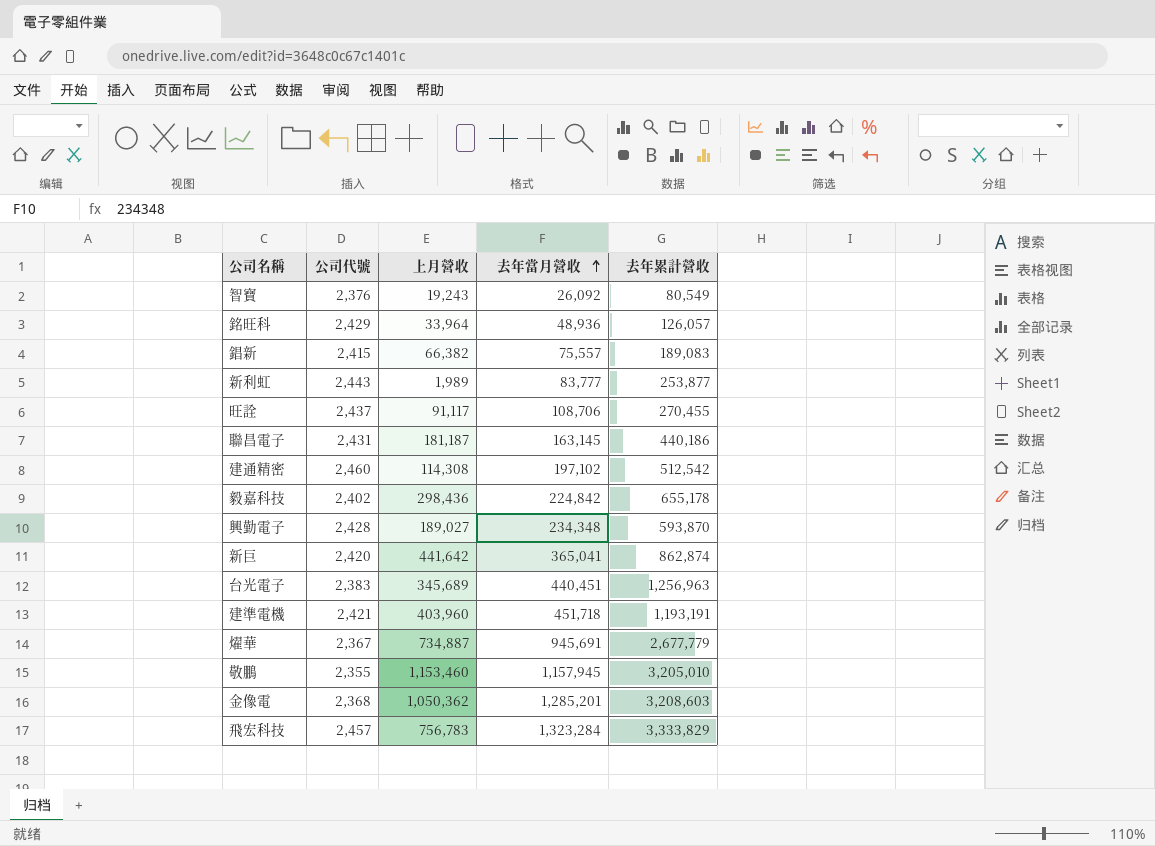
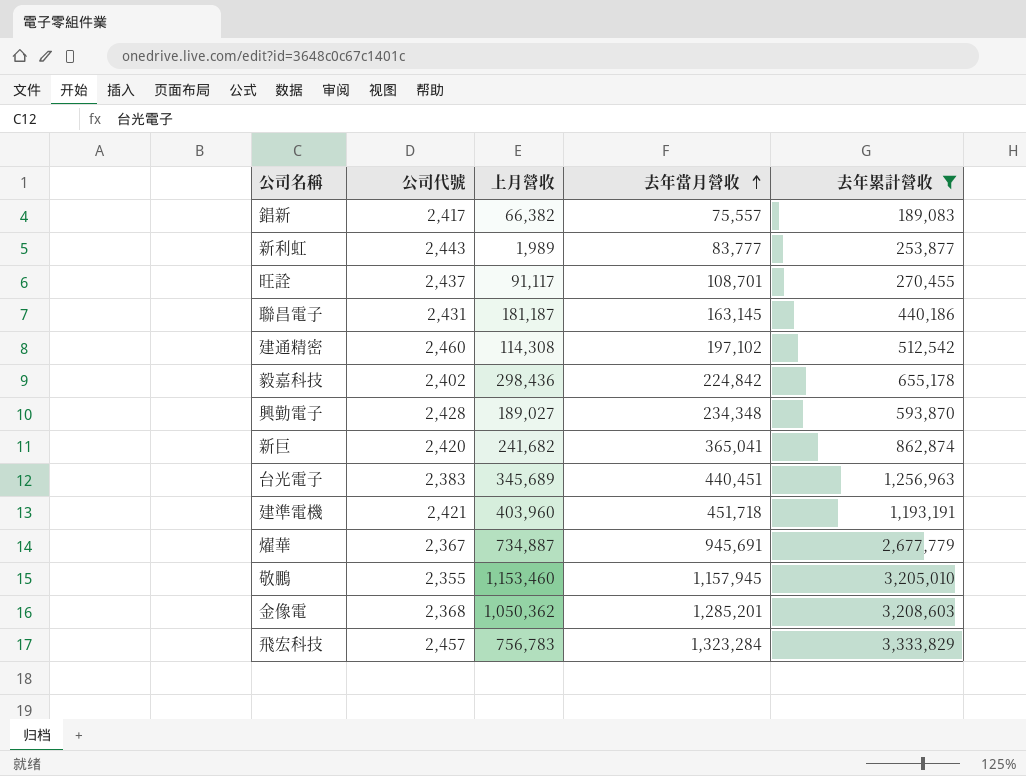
filter: none -> 去年累計營收 >= 189,083
錩新 | 公司代號: 2,415 -> 2,417
旺詮 | 去年當月營收: 108,706 -> 108,701
新巨 | 上月營收: 441,642 -> 241,682

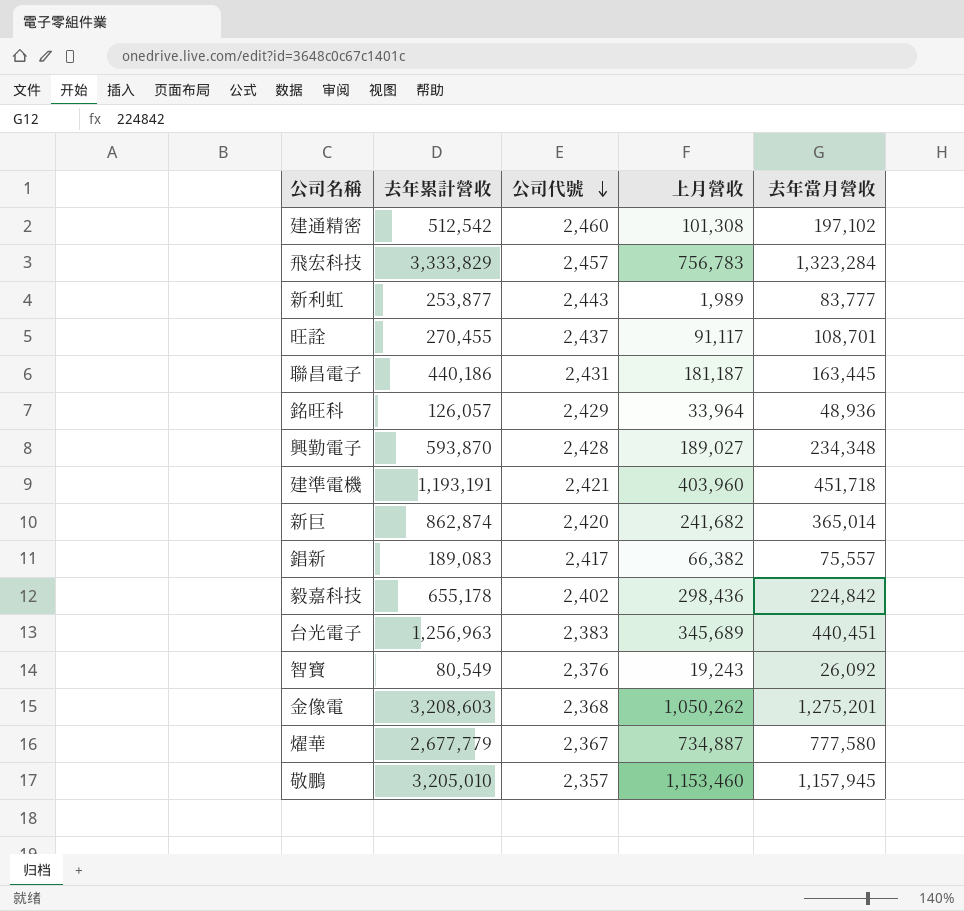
filter: 去年累計營收 >= 189,083 -> none
row order: 去年當月營收 ascending -> 公司代號 descending
column 去年累計營收 | position: 5 -> 2
建通精密 | 上月營收: 114,308 -> 101,308
聯昌電子 | 去年當月營收: 163,145 -> 163,445
新巨 | 去年當月營收: 365,041 -> 365,014
金像電 | 上月營收: 1,050,362 -> 1,050,262
金像電 | 去年當月營收: 1,285,201 -> 1,275,201
燿華 | 去年當月營收: 945,691 -> 777,580
敬鵬 | 公司代號: 2,355 -> 2,357

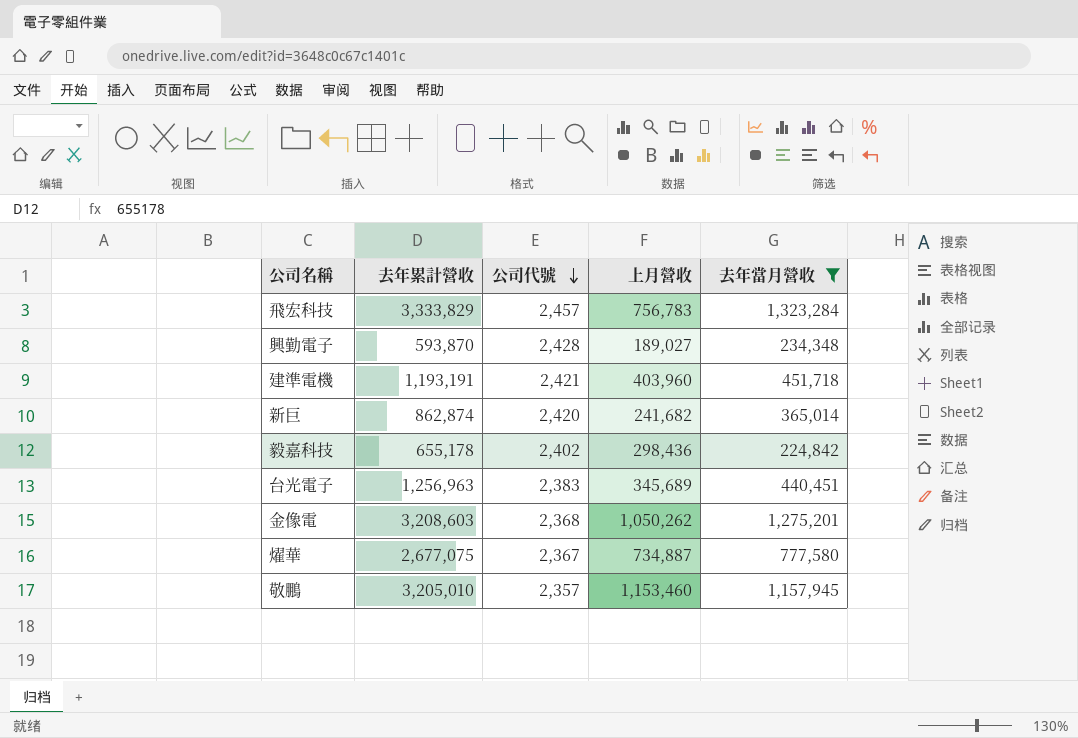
filter: none -> 去年當月營收 >= 224,842
燿華 | 去年累計營收: 2,677,779 -> 2,677,075

